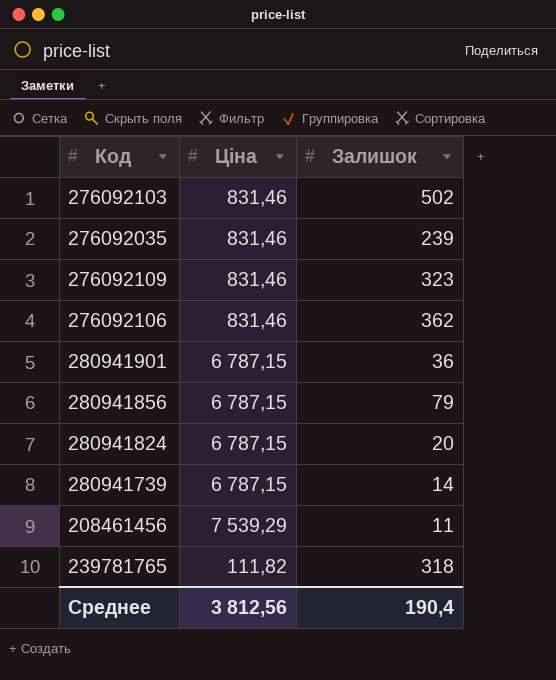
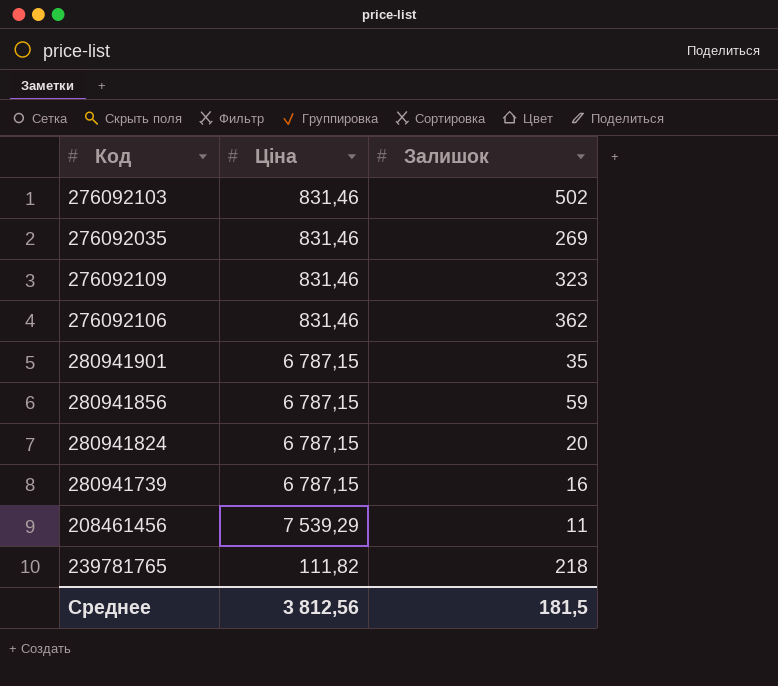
276092035 | Залишок: 239 -> 269
280941901 | Залишок: 36 -> 35
280941856 | Залишок: 79 -> 59
280941739 | Залишок: 14 -> 16
239781765 | Залишок: 318 -> 218
Среднее | Залишок: 190,4 -> 181,5

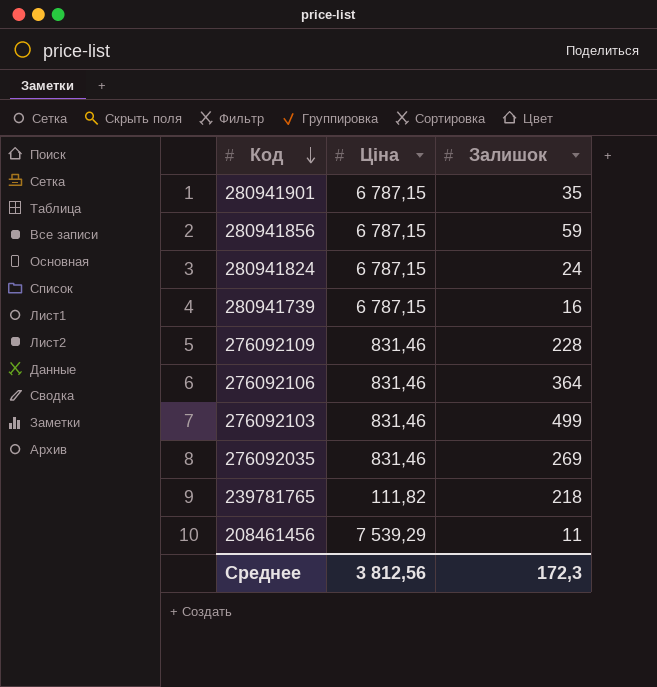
row order: none -> Код descending
280941824 | Залишок: 20 -> 24
276092109 | Залишок: 323 -> 228
276092106 | Залишок: 362 -> 364
276092103 | Залишок: 502 -> 499
Среднее | Залишок: 181,5 -> 172,3

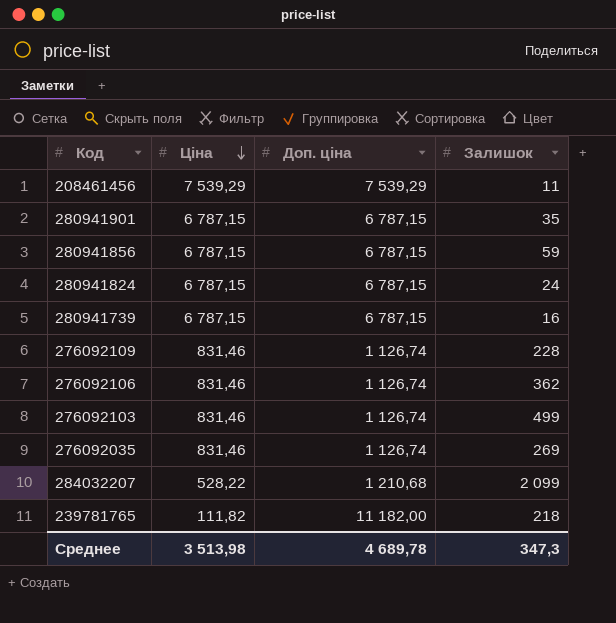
row order: Код descending -> Ціна descending
column Доп. ціна | position: none -> 3
276092106 | Залишок: 364 -> 362
row 284032207: none -> 528,22 | 1 210,68 | 2 099
Среднее | Ціна: 3 812,56 -> 3 513,98
Среднее | Залишок: 172,3 -> 347,3

